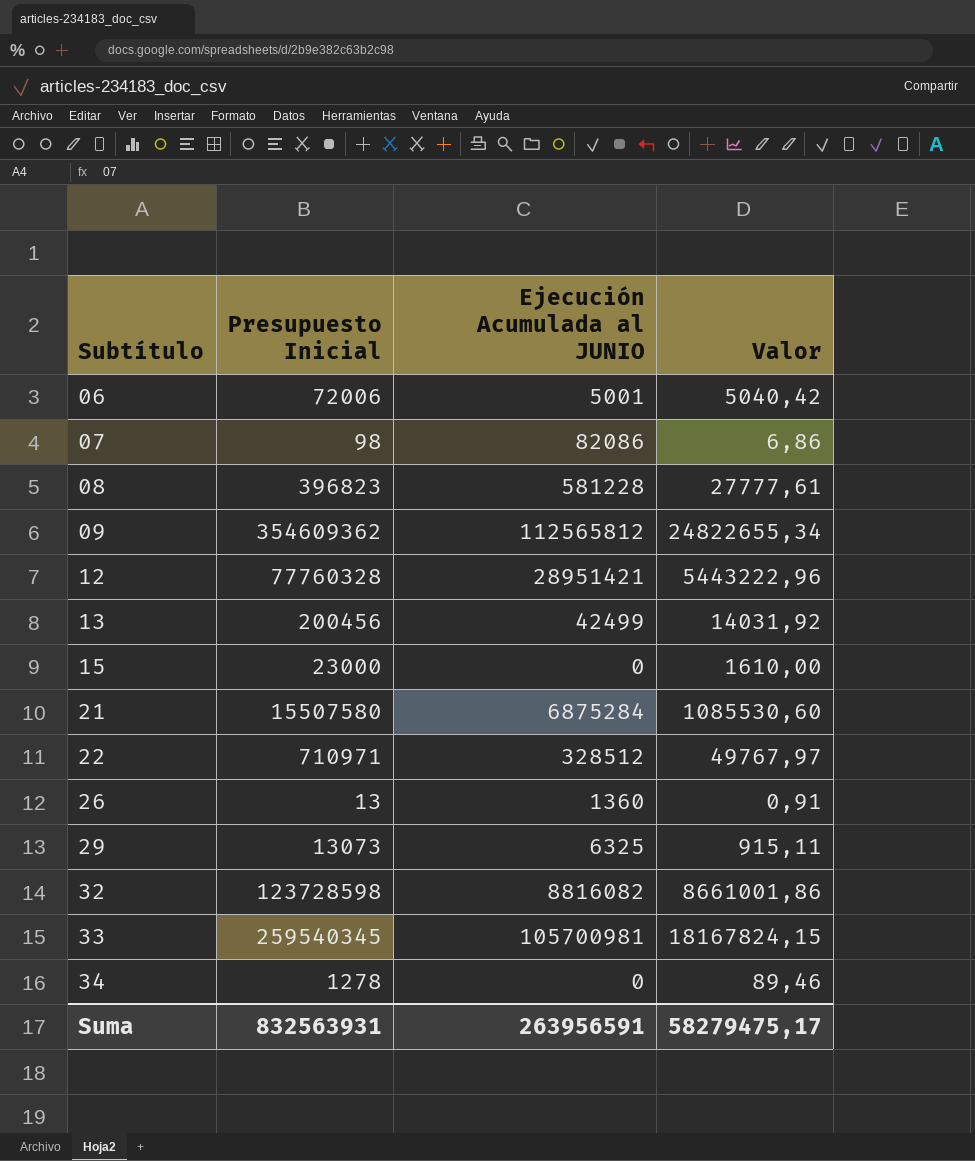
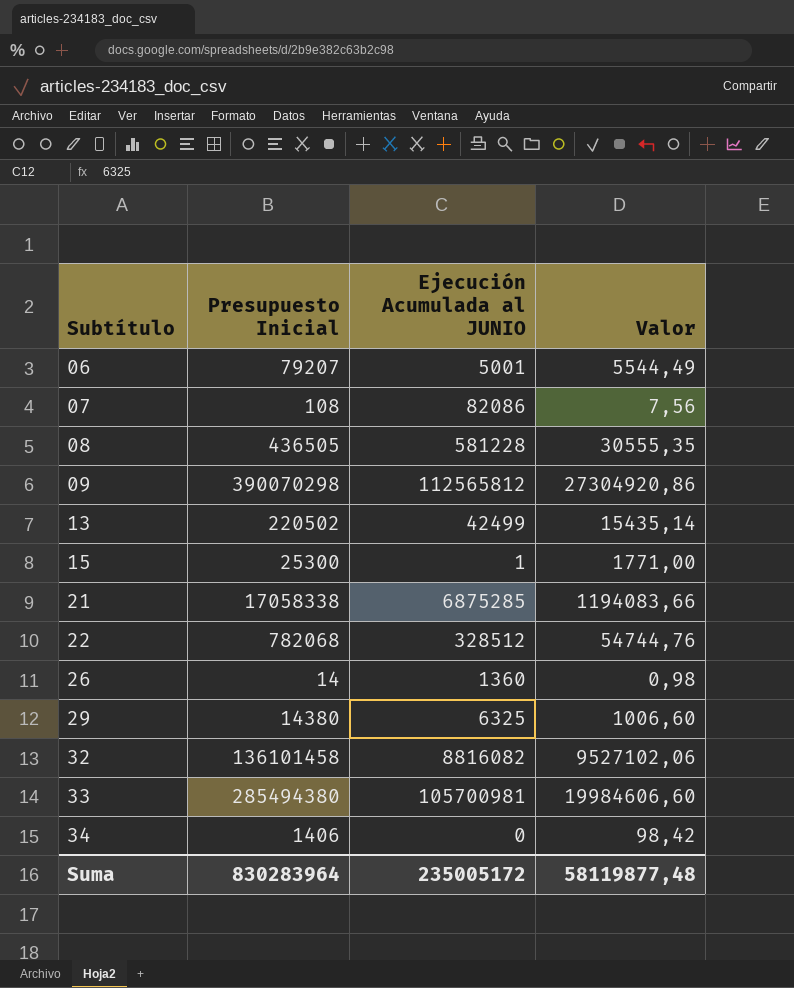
row 12: 77760328 | 28951421 | 5443222,96 -> none
06 | Presupuesto Inicial: 72006 -> 79207
06 | Valor: 5040,42 -> 5544,49
07 | Presupuesto Inicial: 98 -> 108
07 | Valor: 6,86 -> 7,56
08 | Presupuesto Inicial: 396823 -> 436505
08 | Valor: 27777,61 -> 30555,35
09 | Presupuesto Inicial: 354609362 -> 390070298
09 | Valor: 24822655,34 -> 27304920,86
13 | Presupuesto Inicial: 200456 -> 220502
13 | Valor: 14031,92 -> 15435,14
15 | Presupuesto Inicial: 23000 -> 25300
15 | Ejecución Acumulada al JUNIO: 0 -> 1
15 | Valor: 1610,00 -> 1771,00
21 | Presupuesto Inicial: 15507580 -> 17058338
21 | Ejecución Acumulada al JUNIO: 6875284 -> 6875285
21 | Valor: 1085530,60 -> 1194083,66
22 | Presupuesto Inicial: 710971 -> 782068
22 | Valor: 49767,97 -> 54744,76
26 | Presupuesto Inicial: 13 -> 14
26 | Valor: 0,91 -> 0,98
29 | Presupuesto Inicial: 13073 -> 14380
29 | Valor: 915,11 -> 1006,60
32 | Presupuesto Inicial: 123728598 -> 136101458
32 | Valor: 8661001,86 -> 9527102,06
33 | Presupuesto Inicial: 259540345 -> 285494380
33 | Valor: 18167824,15 -> 19984606,60
34 | Presupuesto Inicial: 1278 -> 1406
34 | Valor: 89,46 -> 98,42
Suma | Presupuesto Inicial: 832563931 -> 830283964
Suma | Ejecución Acumulada al JUNIO: 263956591 -> 235005172
Suma | Valor: 58279475,17 -> 58119877,48

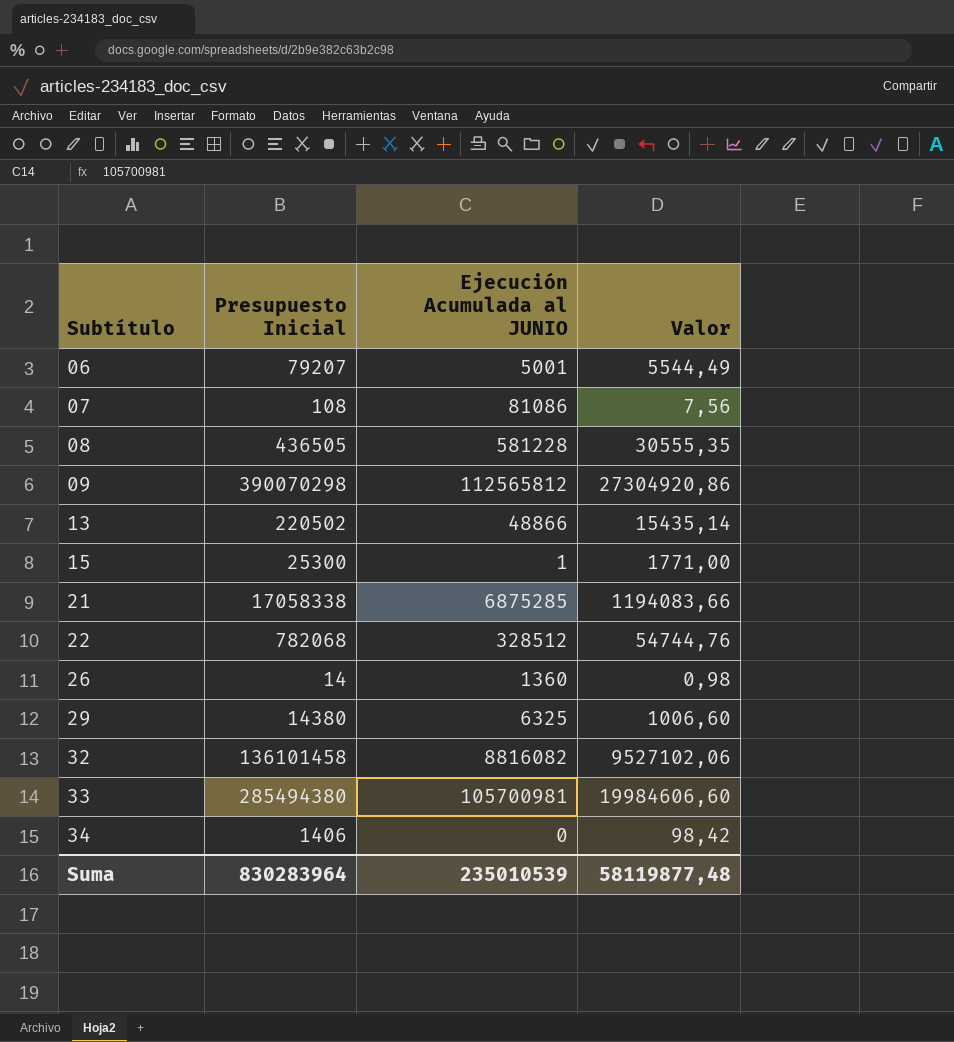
07 | Ejecución Acumulada al JUNIO: 82086 -> 81086
13 | Ejecución Acumulada al JUNIO: 42499 -> 48866
Suma | Ejecución Acumulada al JUNIO: 235005172 -> 235010539

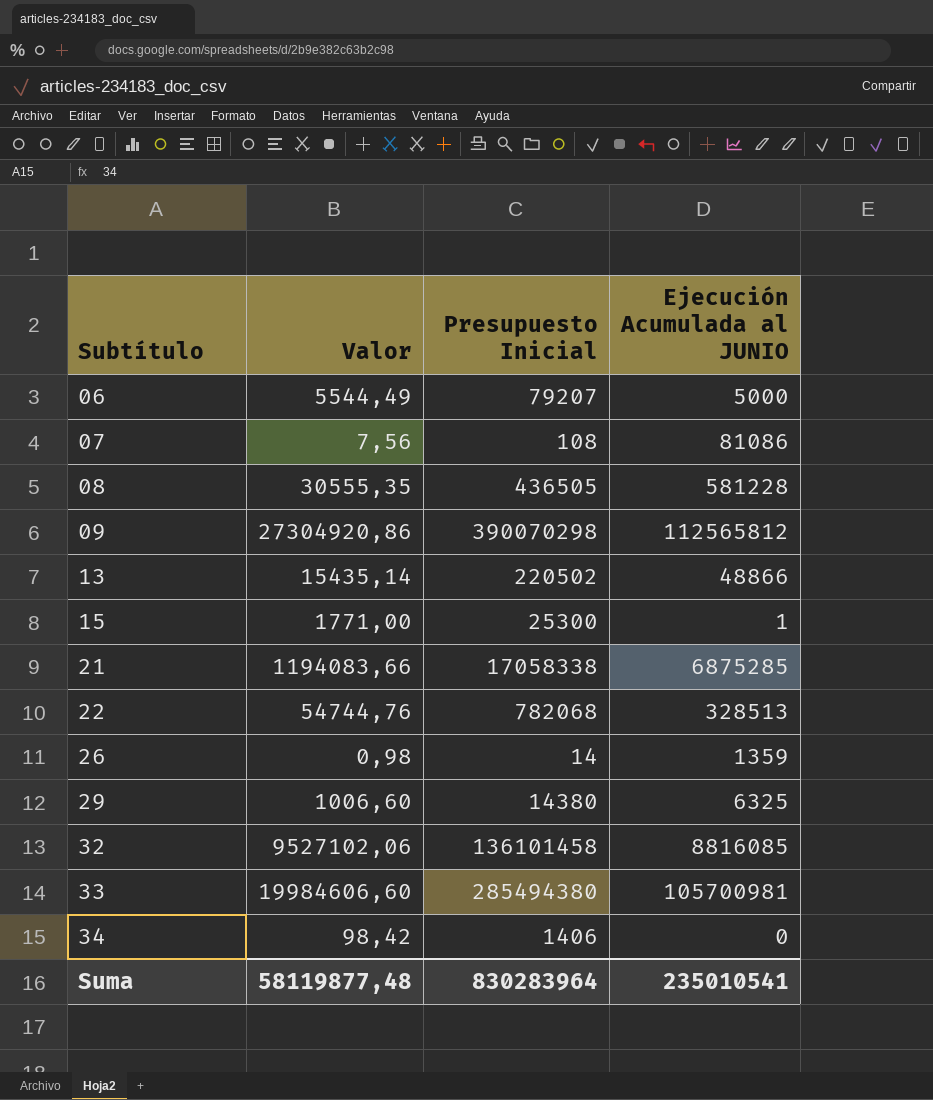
column Valor | position: 4 -> 2
06 | Ejecución Acumulada al JUNIO: 5001 -> 5000
22 | Ejecución Acumulada al JUNIO: 328512 -> 328513
26 | Ejecución Acumulada al JUNIO: 1360 -> 1359
32 | Ejecución Acumulada al JUNIO: 8816082 -> 8816085
Suma | Ejecución Acumulada al JUNIO: 235010539 -> 235010541

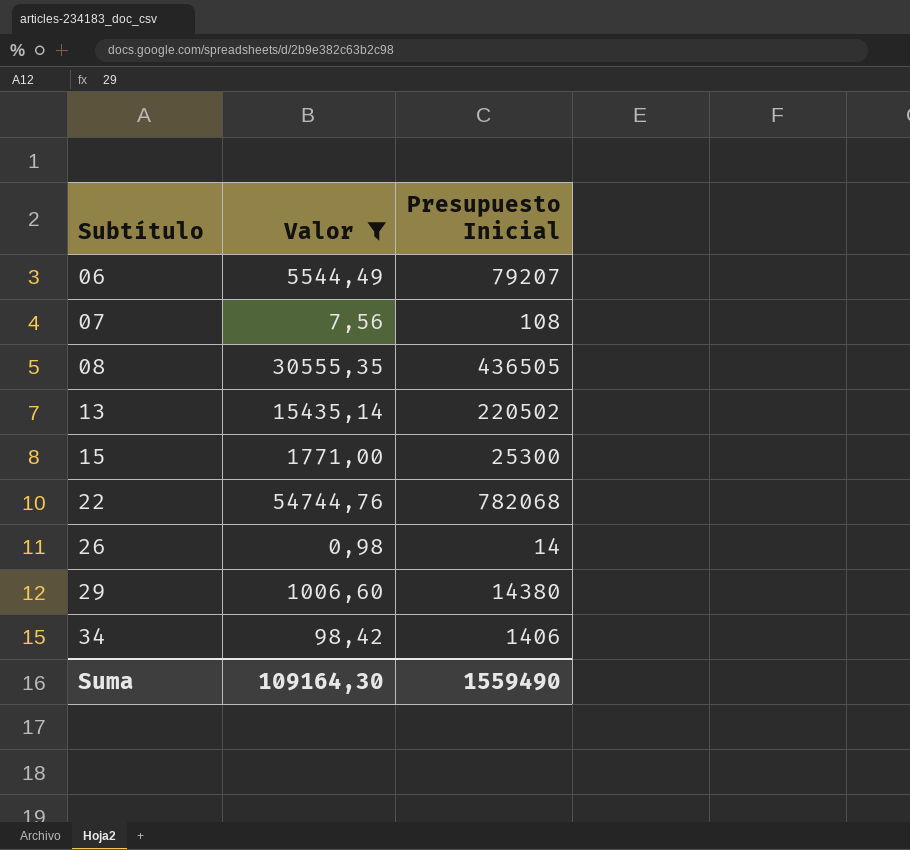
filter: none -> Valor <= 54744,76
column Ejecución Acumulada al JUNIO | position: 4 -> none
Suma | Valor: 58119877,48 -> 109164,30
Suma | Presupuesto Inicial: 830283964 -> 1559490

